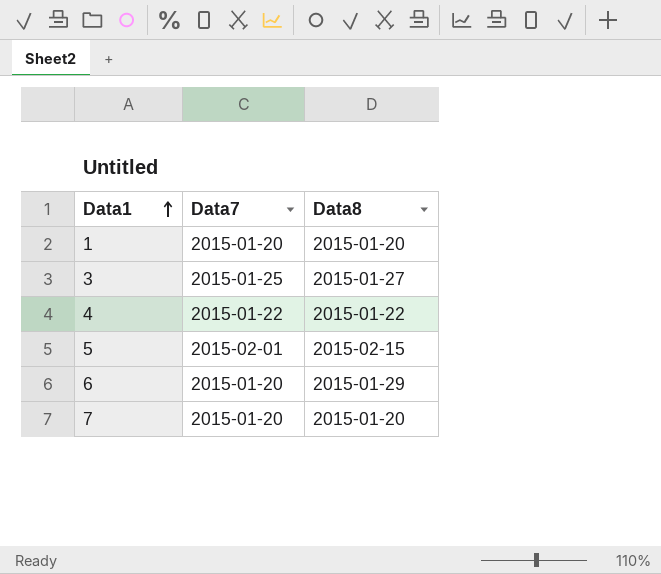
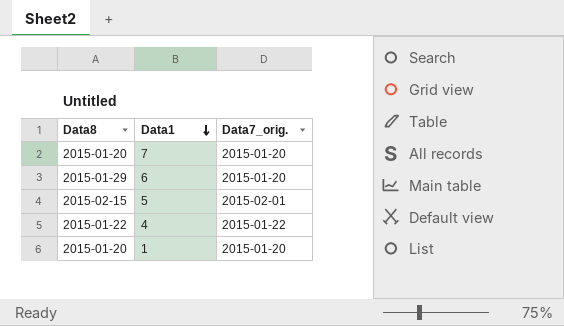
row order: Data1 ascending -> Data1 descending
column Data8 | position: 3 -> 1
column name: Data7 -> Data7_orig.
row 3: 2015-01-25 | 2015-01-27 -> none

